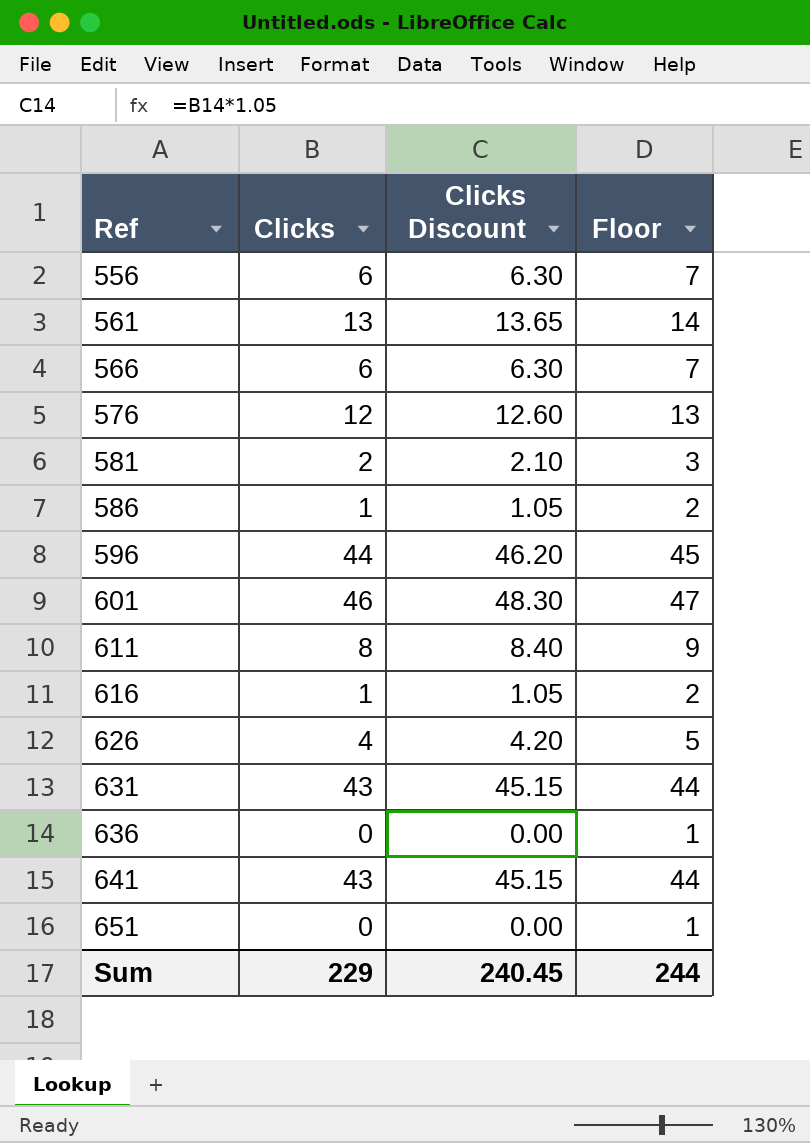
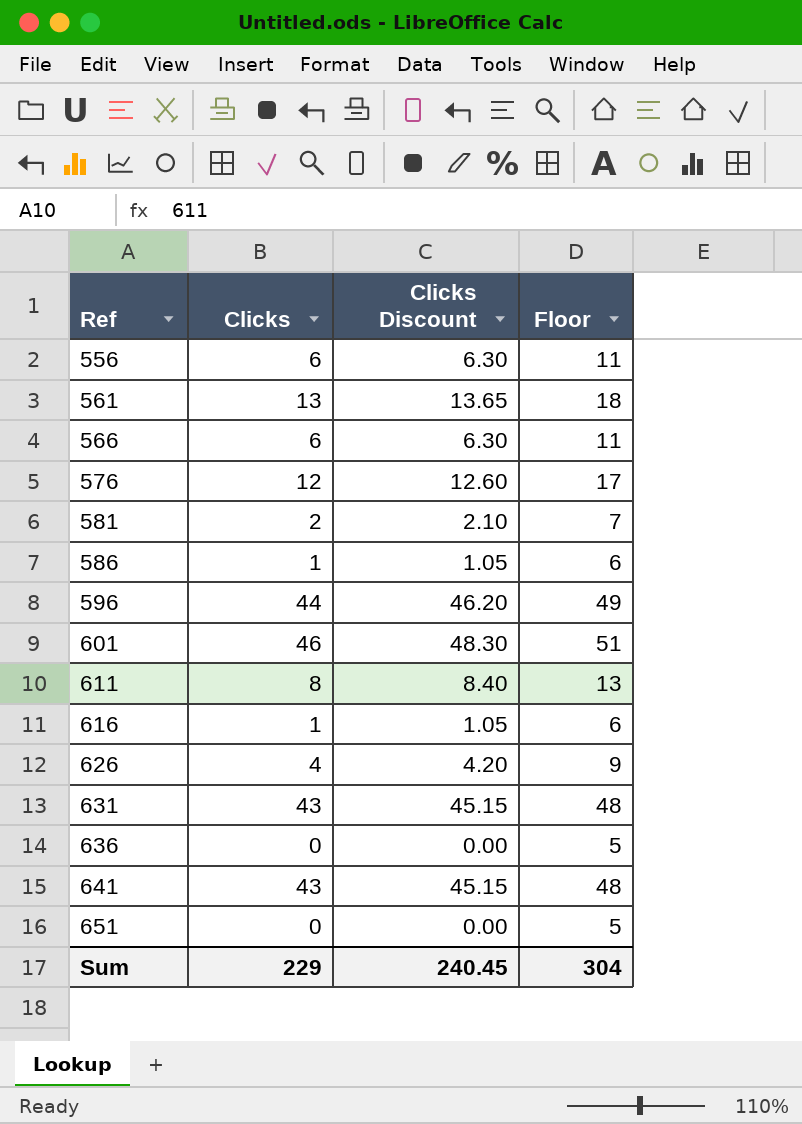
column Floor | formula: [Clicks] + 1 -> [Clicks] + 5
Sum | Floor: 244 -> 304

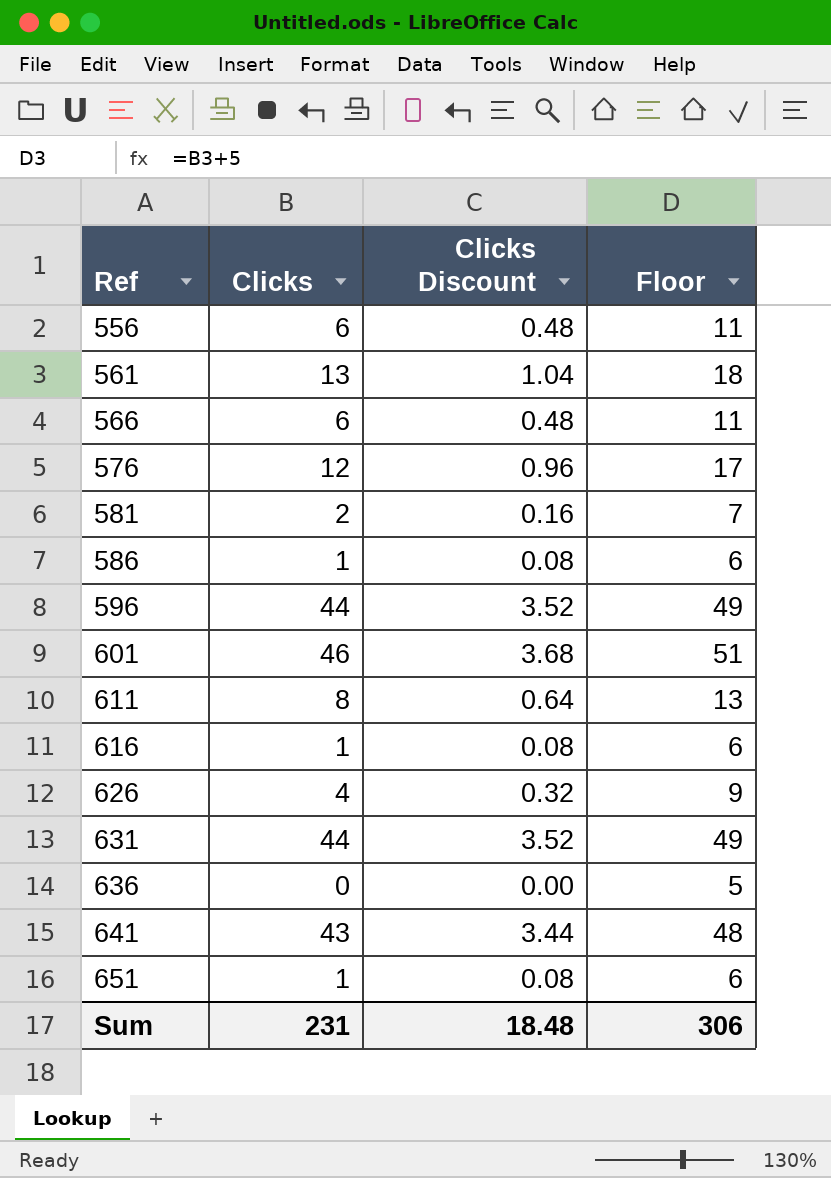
column Clicks Discount | formula: [Clicks] * 1.05 -> [Clicks] * 0.08
631 | Clicks: 43 -> 44
631 | Floor: 48 -> 49
651 | Clicks: 0 -> 1
651 | Floor: 5 -> 6
Sum | Clicks: 229 -> 231
Sum | Clicks Discount: 240.45 -> 18.48
Sum | Floor: 304 -> 306

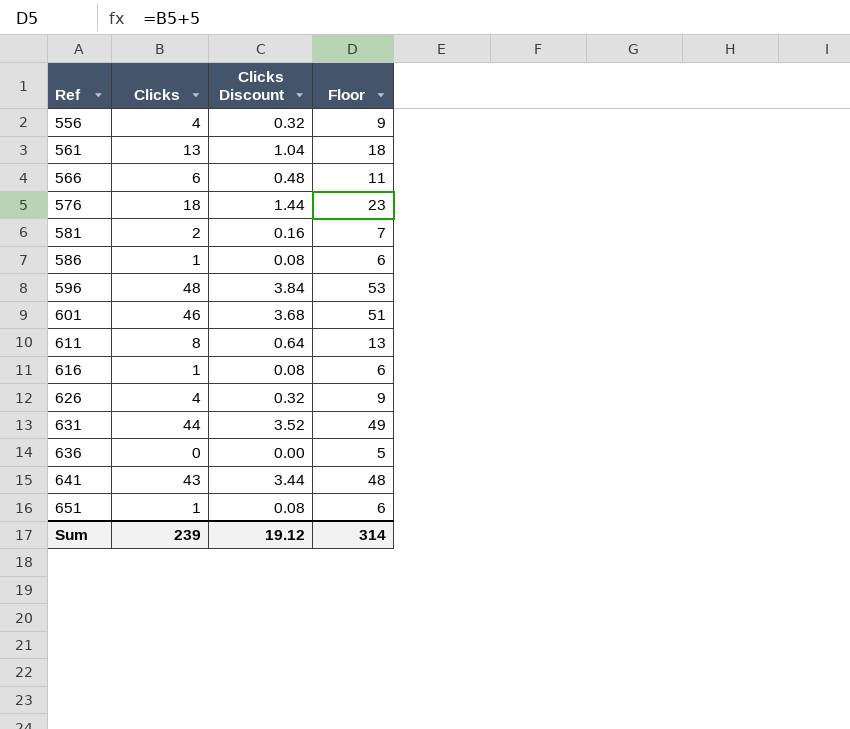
556 | Clicks: 6 -> 4
556 | Clicks Discount: 0.48 -> 0.32
556 | Floor: 11 -> 9
576 | Clicks: 12 -> 18
576 | Clicks Discount: 0.96 -> 1.44
576 | Floor: 17 -> 23
596 | Clicks: 44 -> 48
596 | Clicks Discount: 3.52 -> 3.84
596 | Floor: 49 -> 53
Sum | Clicks: 231 -> 239
Sum | Clicks Discount: 18.48 -> 19.12
Sum | Floor: 306 -> 314

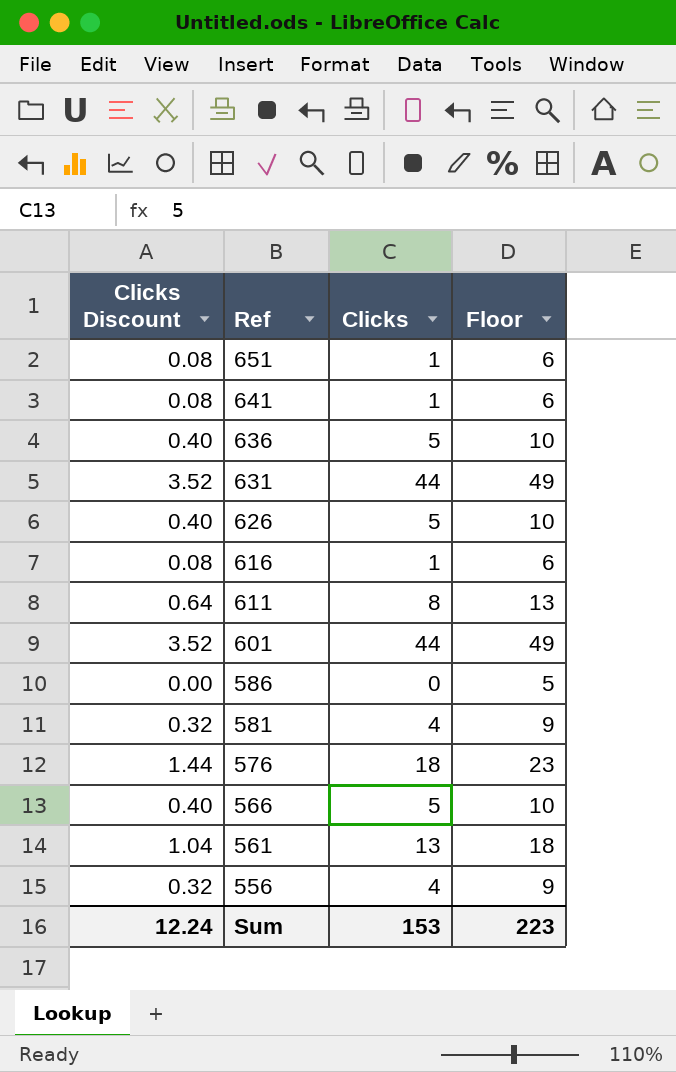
row order: Ref ascending -> Ref descending
column Clicks Discount | position: 3 -> 1
row 596: 48 | 3.84 | 53 -> none
641 | Clicks Discount: 3.44 -> 0.08
641 | Clicks: 43 -> 1
641 | Floor: 48 -> 6
636 | Clicks Discount: 0.00 -> 0.40
636 | Clicks: 0 -> 5
636 | Floor: 5 -> 10
626 | Clicks Discount: 0.32 -> 0.40
626 | Clicks: 4 -> 5
626 | Floor: 9 -> 10
601 | Clicks Discount: 3.68 -> 3.52
601 | Clicks: 46 -> 44
601 | Floor: 51 -> 49
586 | Clicks Discount: 0.08 -> 0.00
586 | Clicks: 1 -> 0
586 | Floor: 6 -> 5
581 | Clicks Discount: 0.16 -> 0.32
581 | Clicks: 2 -> 4
581 | Floor: 7 -> 9
566 | Clicks Discount: 0.48 -> 0.40
566 | Clicks: 6 -> 5
566 | Floor: 11 -> 10
Sum | Clicks Discount: 19.12 -> 12.24
Sum | Clicks: 239 -> 153
Sum | Floor: 314 -> 223

